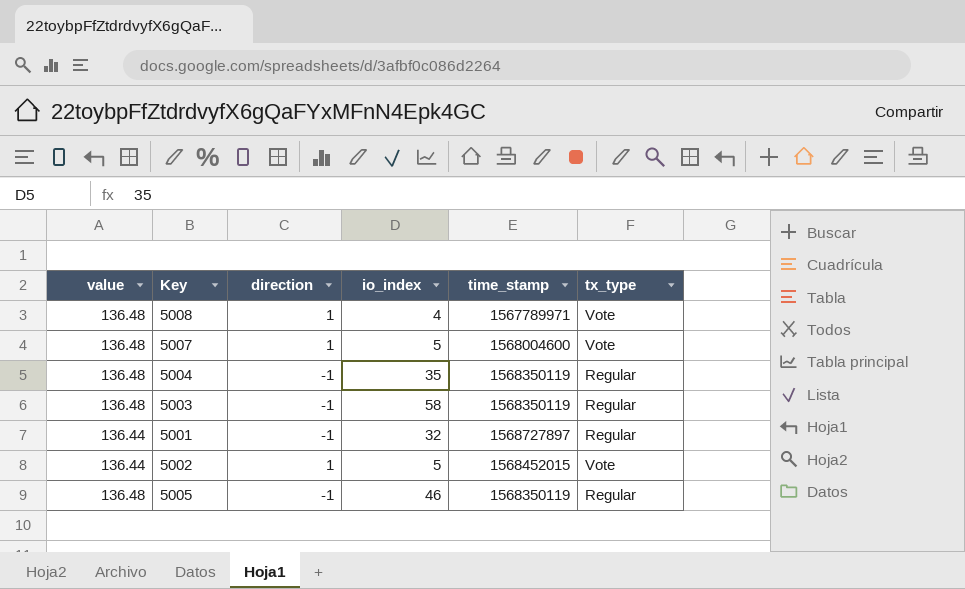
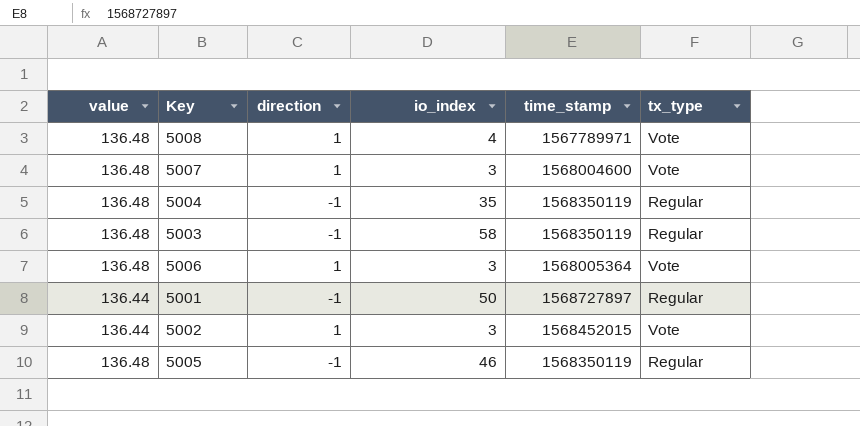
5007 | io_index: 5 -> 3
row 5006: none -> 136.48 | 1 | 3 | 1568005364 | Vote
5001 | io_index: 32 -> 50
5002 | io_index: 5 -> 3

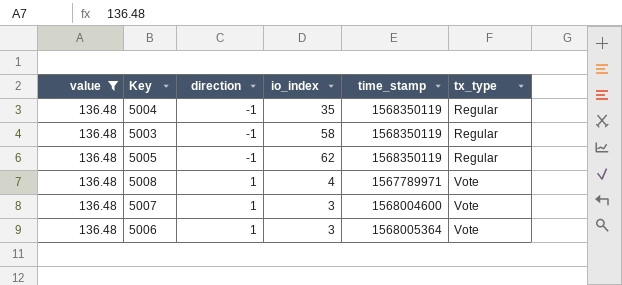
filter: none -> value = 136.48
row order: none -> direction ascending
5005 | io_index: 46 -> 62

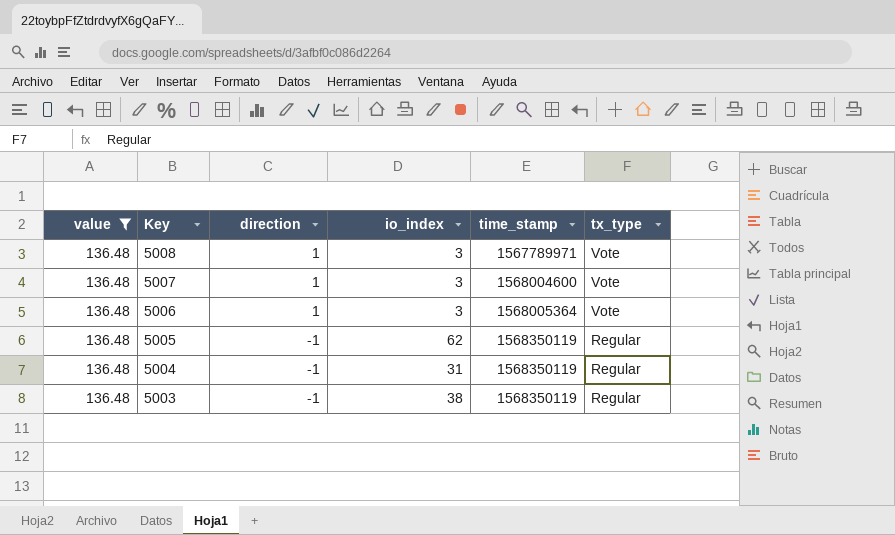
row order: direction ascending -> Key descending
5008 | io_index: 4 -> 3
5004 | io_index: 35 -> 31
5003 | io_index: 58 -> 38

